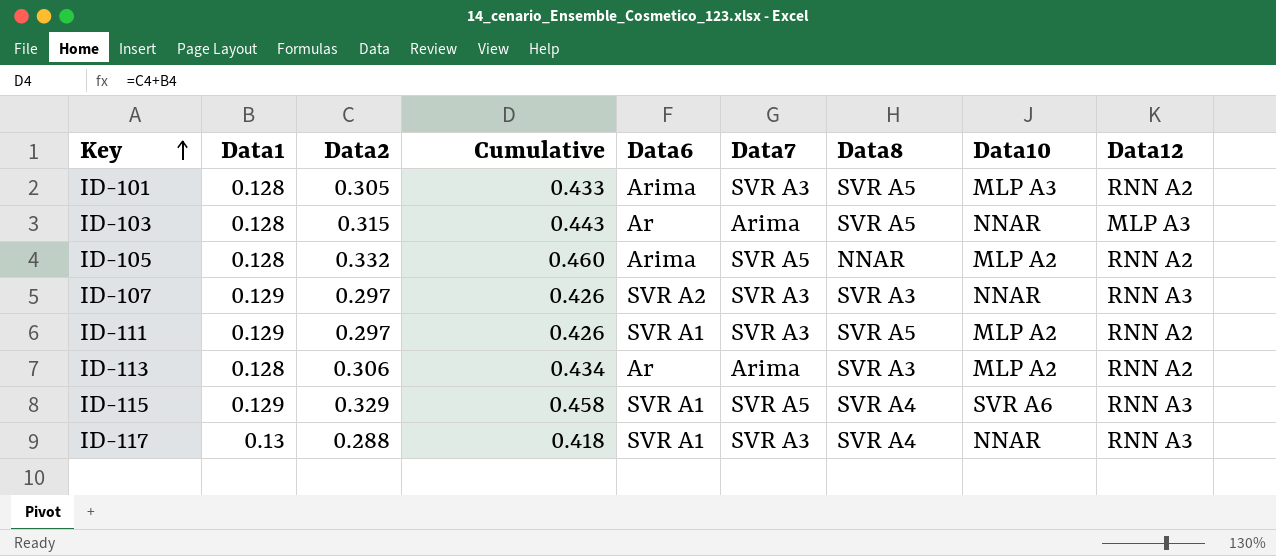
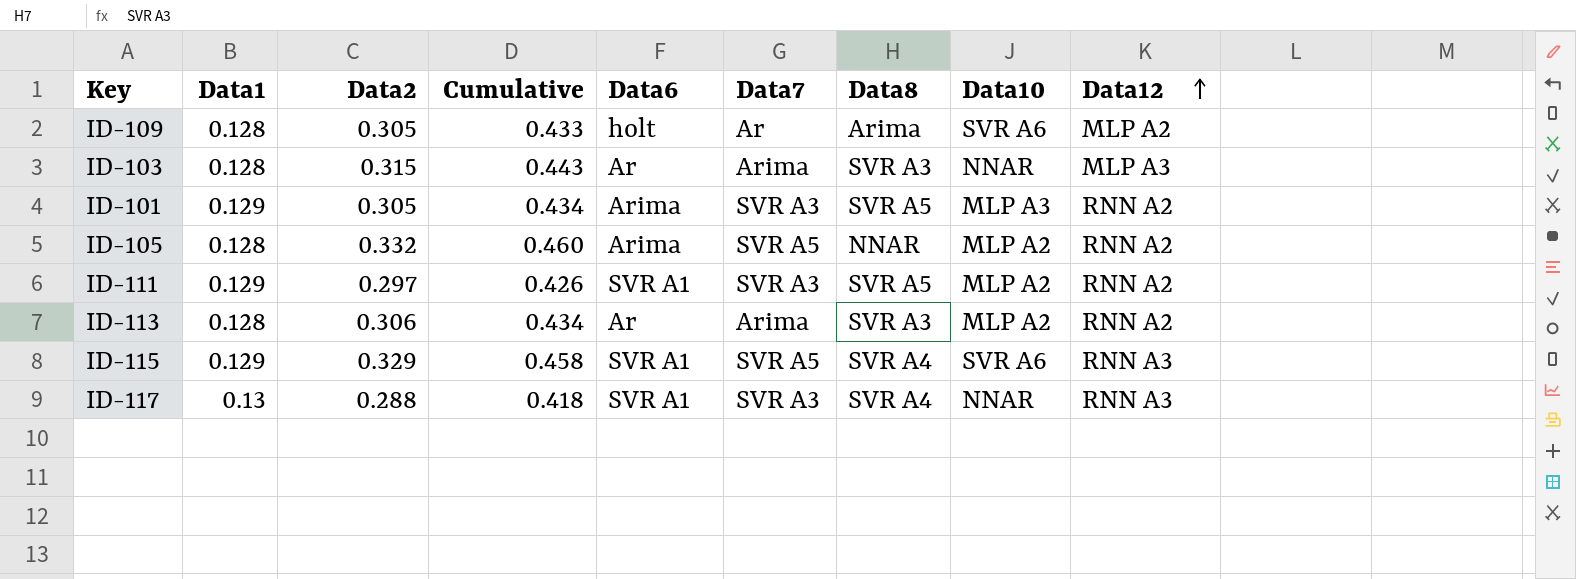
row order: Key ascending -> Data12 ascending
row ID-107: 0.129 | 0.297 | 0.426 | SVR A2 | SVR A3 | SVR A3 | NNAR | RNN A3 -> none
row ID-109: none -> 0.128 | 0.305 | 0.433 | holt | Ar | Arima | SVR A6 | MLP A2
ID-103 | Data8: SVR A5 -> SVR A3
ID-101 | Data1: 0.128 -> 0.129
ID-101 | Cumulative: 0.433 -> 0.434

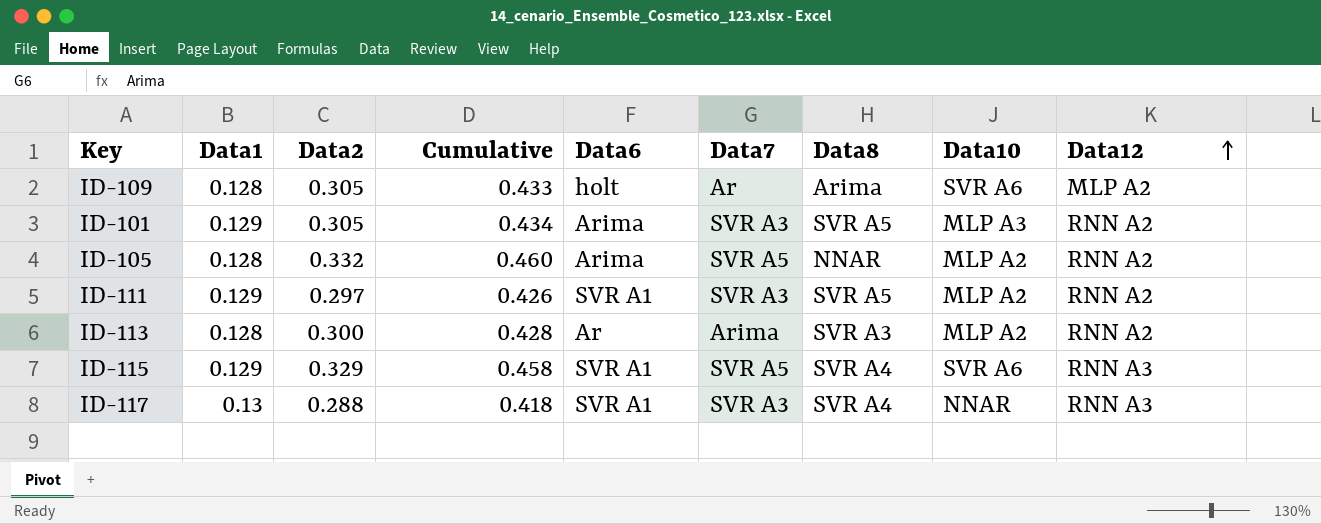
row ID-103: 0.128 | 0.315 | 0.443 | Ar | Arima | SVR A3 | NNAR | MLP A3 -> none
ID-113 | Data2: 0.306 -> 0.300
ID-113 | Cumulative: 0.434 -> 0.428

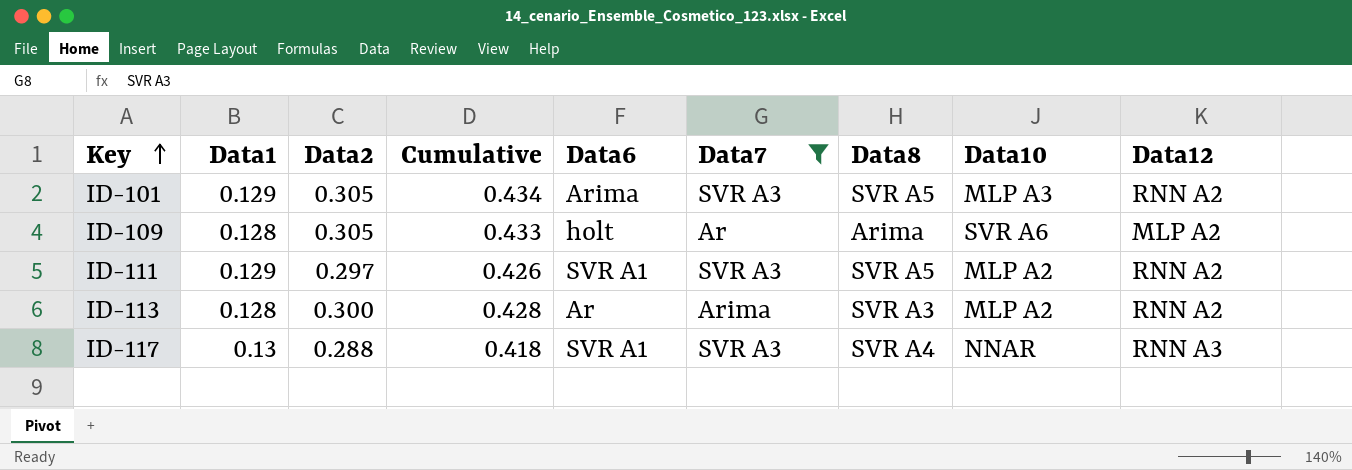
filter: none -> Data7 != SVR A5
row order: Data12 ascending -> Key ascending

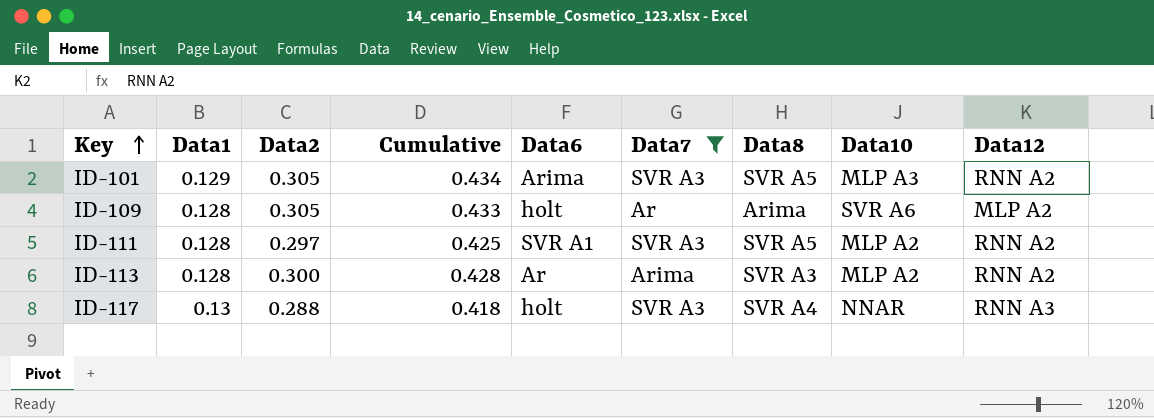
ID-111 | Data1: 0.129 -> 0.128
ID-111 | Cumulative: 0.426 -> 0.425
ID-117 | Data6: SVR A1 -> holt

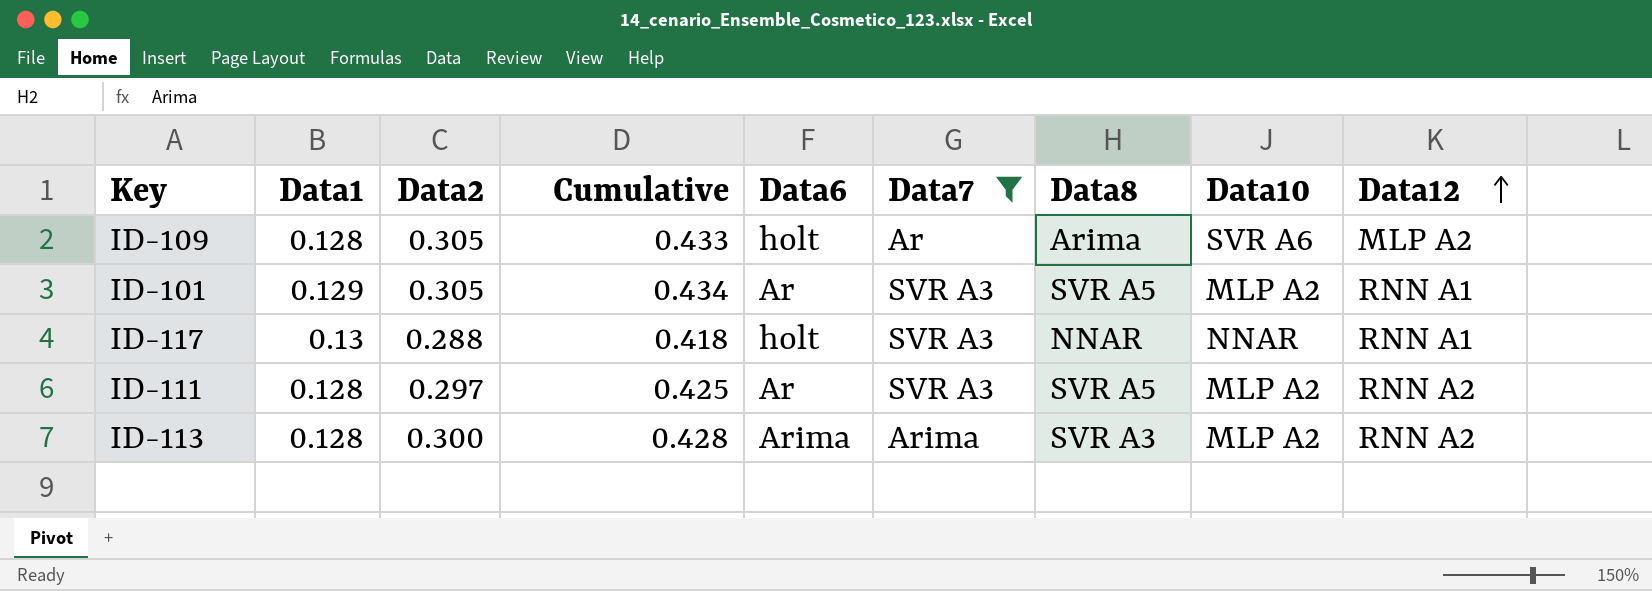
row order: Key ascending -> Data12 ascending
ID-101 | Data6: Arima -> Ar
ID-101 | Data10: MLP A3 -> MLP A2
ID-101 | Data12: RNN A2 -> RNN A1
ID-117 | Data8: SVR A4 -> NNAR
ID-117 | Data12: RNN A3 -> RNN A1
ID-111 | Data6: SVR A1 -> Ar
ID-113 | Data6: Ar -> Arima

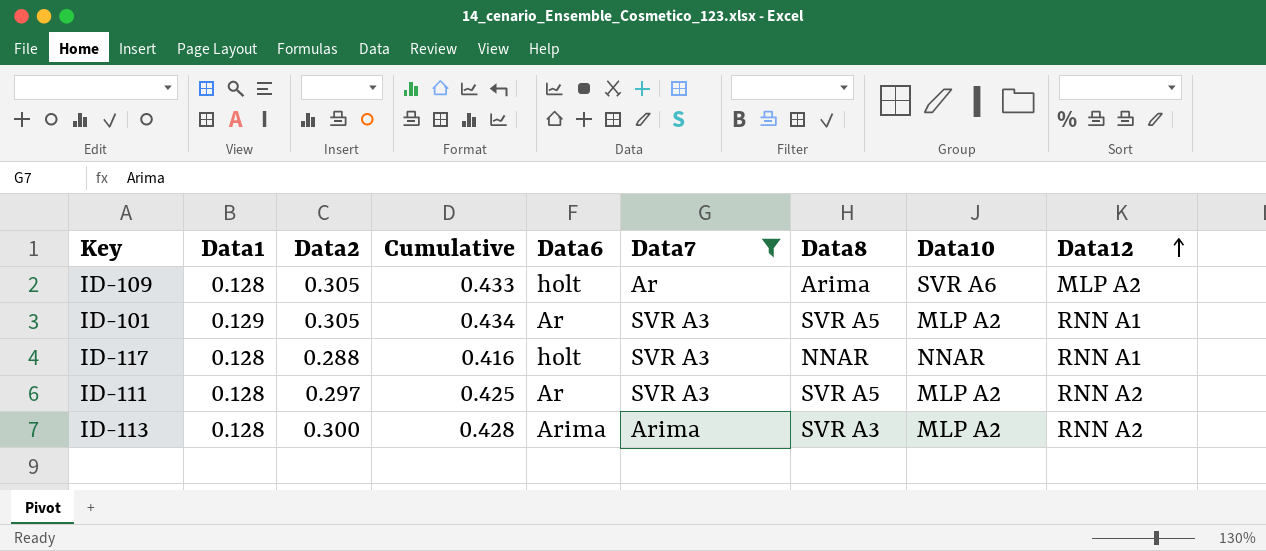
ID-117 | Data1: 0.13 -> 0.128
ID-117 | Cumulative: 0.418 -> 0.416

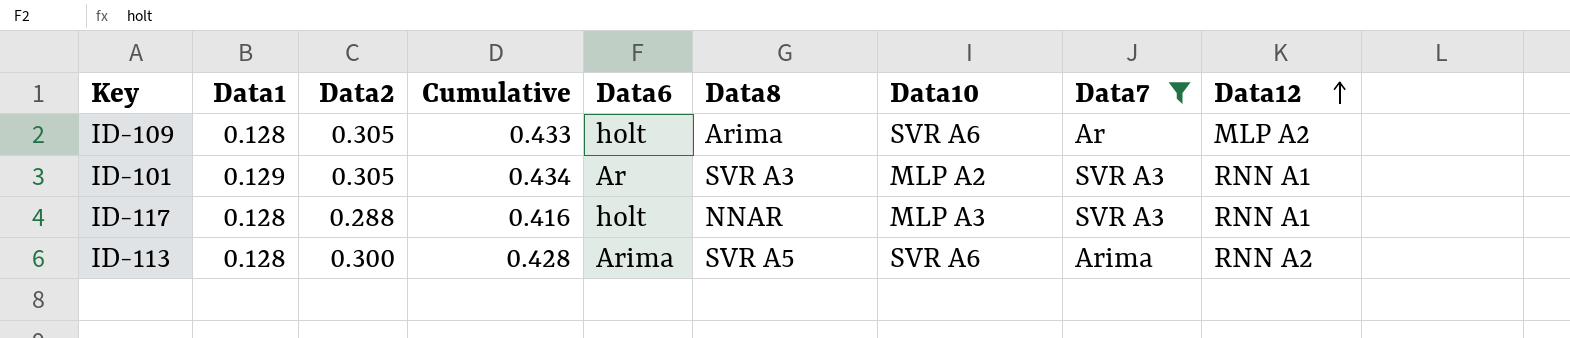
column Data7 | position: 6 -> 8
row ID-111: 0.128 | 0.297 | 0.425 | Ar | SVR A3 | SVR A5 | MLP A2 | RNN A2 -> none
ID-101 | Data8: SVR A5 -> SVR A3
ID-117 | Data10: NNAR -> MLP A3
ID-113 | Data8: SVR A3 -> SVR A5
ID-113 | Data10: MLP A2 -> SVR A6

